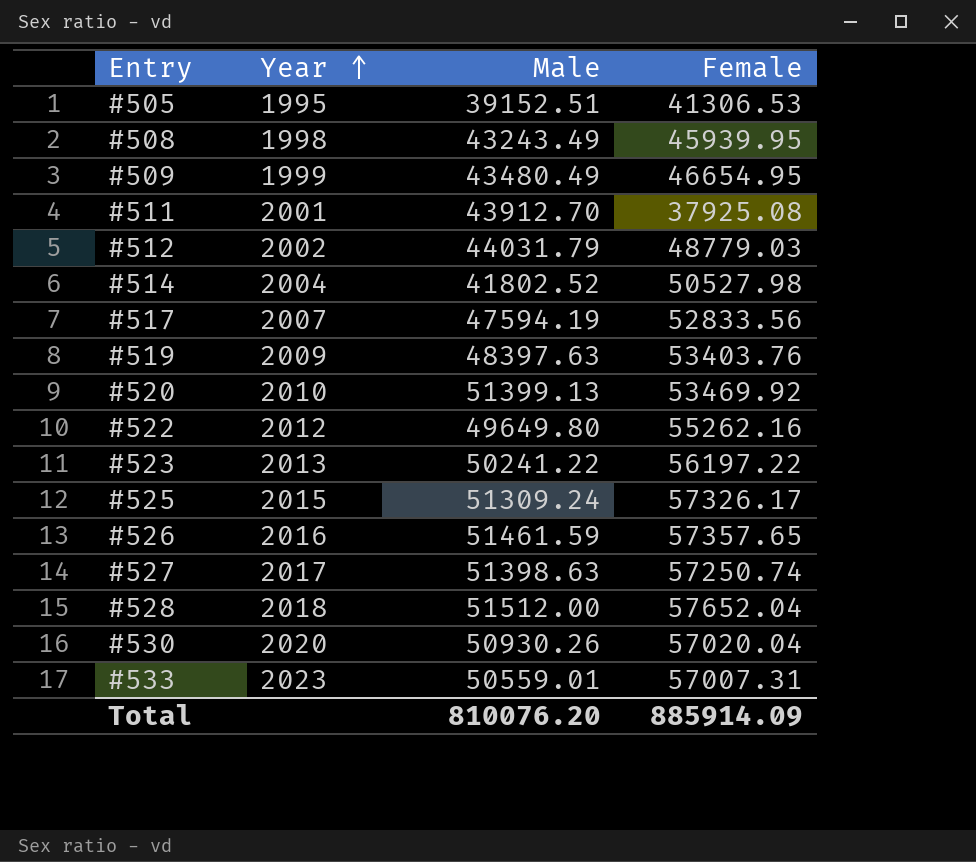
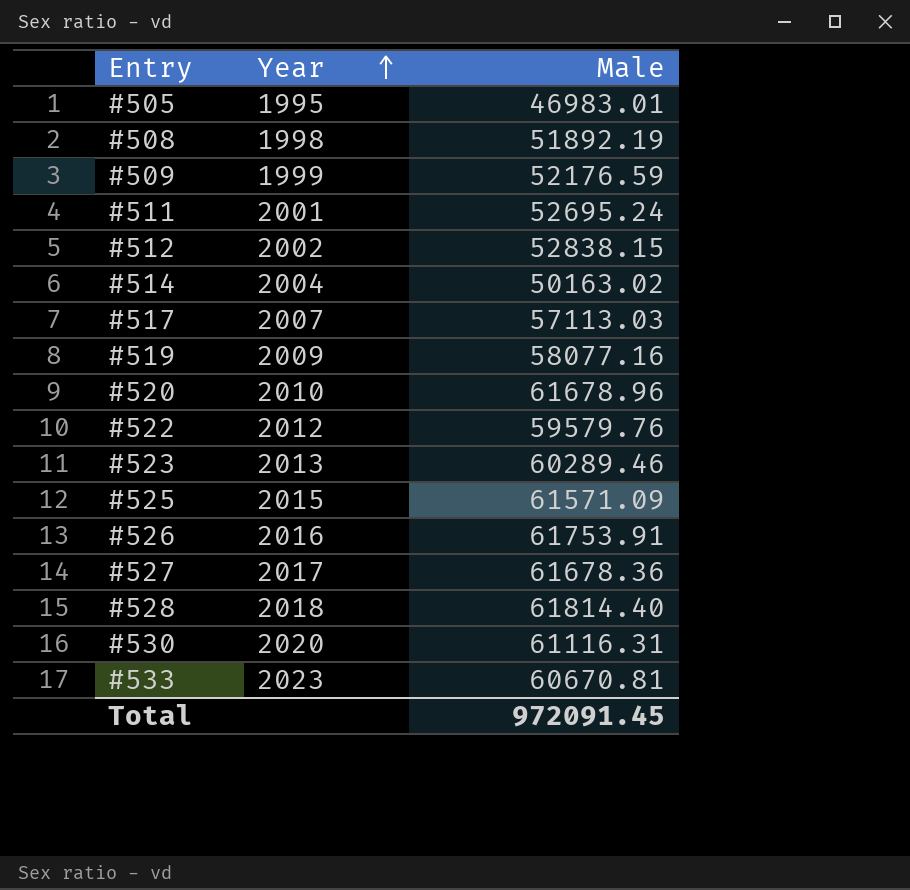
column Female | position: 4 -> none
#505 | Male: 39152.51 -> 46983.01
#508 | Male: 43243.49 -> 51892.19
#509 | Male: 43480.49 -> 52176.59
#511 | Male: 43912.70 -> 52695.24
#512 | Male: 44031.79 -> 52838.15
#514 | Male: 41802.52 -> 50163.02
#517 | Male: 47594.19 -> 57113.03
#519 | Male: 48397.63 -> 58077.16
#520 | Male: 51399.13 -> 61678.96
#522 | Male: 49649.80 -> 59579.76
#523 | Male: 50241.22 -> 60289.46
#525 | Male: 51309.24 -> 61571.09
#526 | Male: 51461.59 -> 61753.91
#527 | Male: 51398.63 -> 61678.36
#528 | Male: 51512.00 -> 61814.40
#530 | Male: 50930.26 -> 61116.31
#533 | Male: 50559.01 -> 60670.81
Total | Male: 810076.20 -> 972091.45

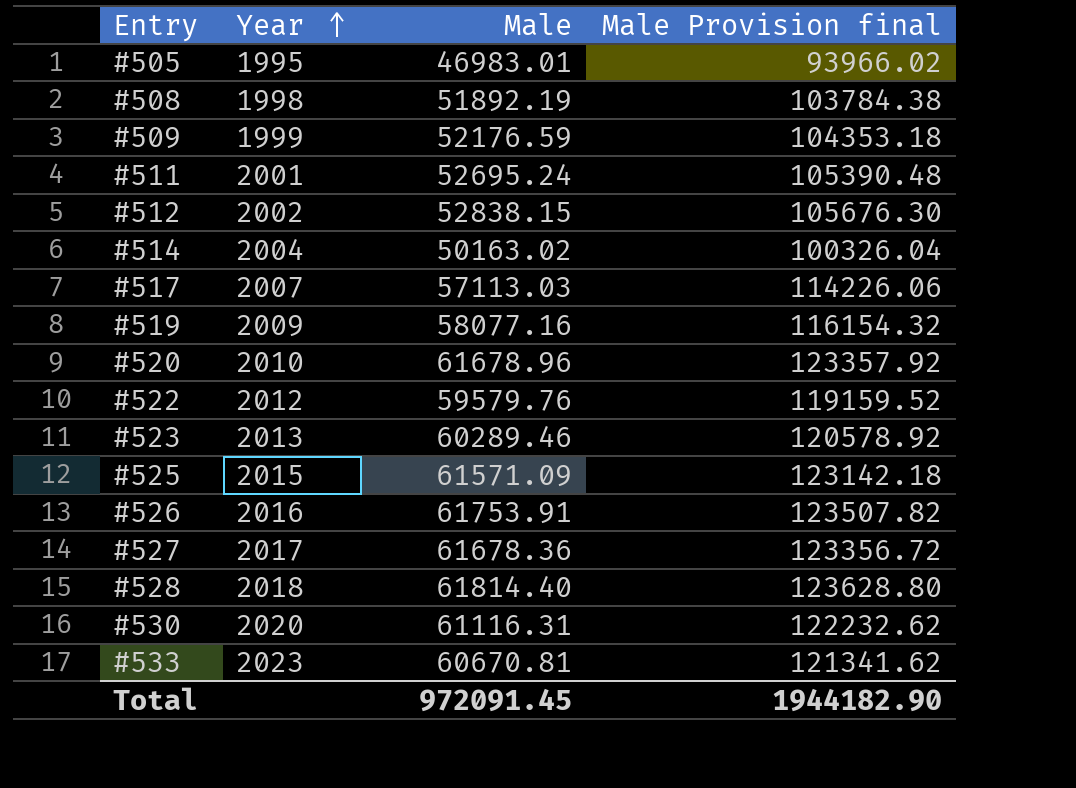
column Male Provision final | formula: none -> [Male] * 2

